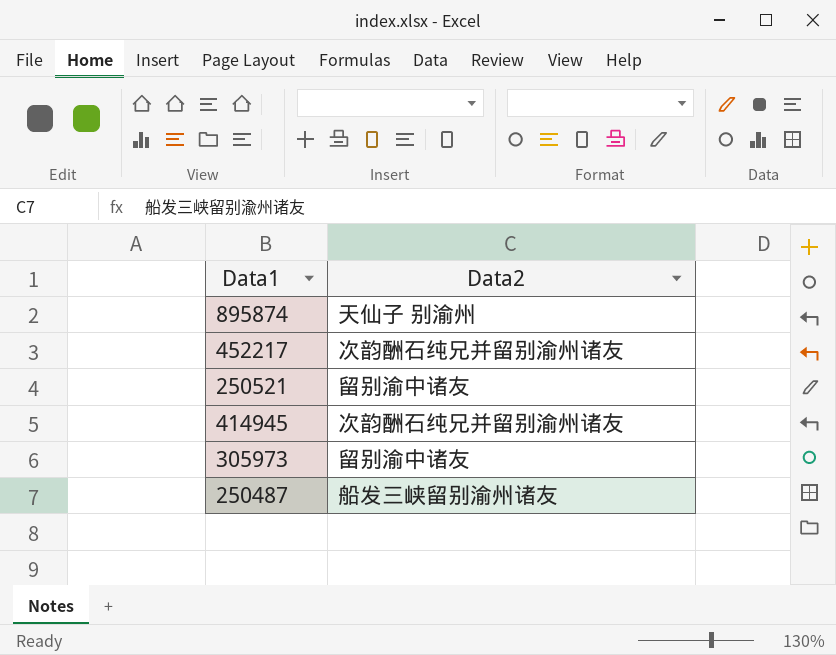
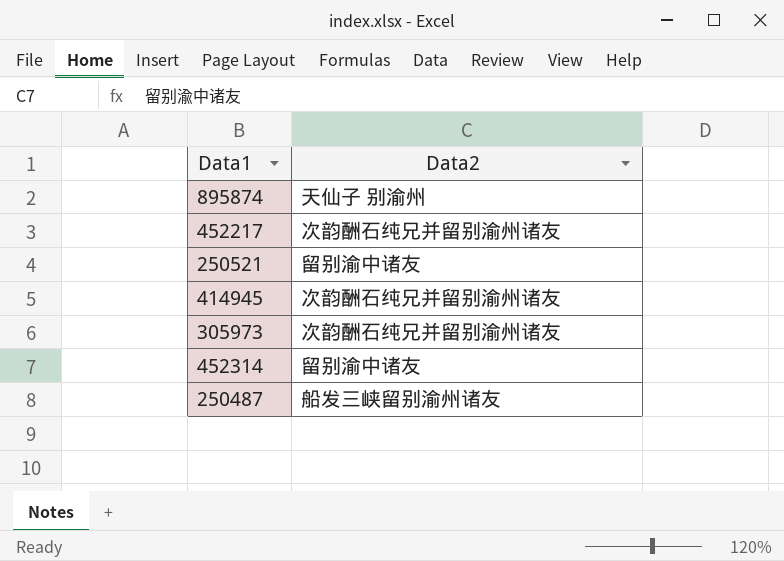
305973 | Data2: 留别渝中诸友 -> 次韵酬石纯兄并留别渝州诸友
row 452314: none -> 留别渝中诸友

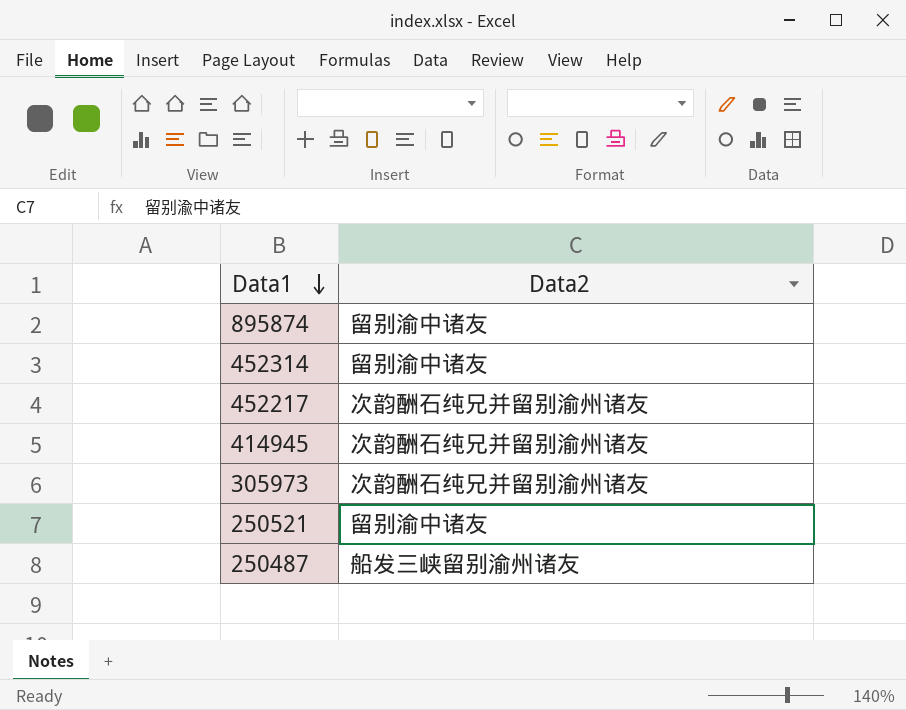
row order: none -> Data1 descending
895874 | Data2: 天仙子 别渝州 -> 留别渝中诸友

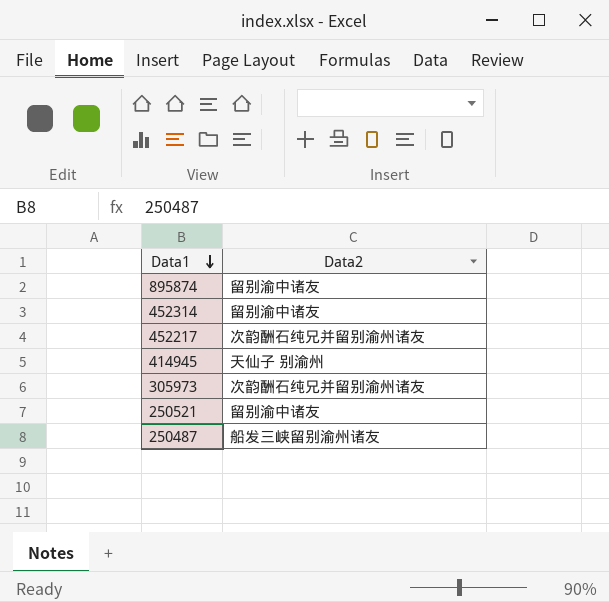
414945 | Data2: 次韵酬石纯兄并留别渝州诸友 -> 天仙子 别渝州

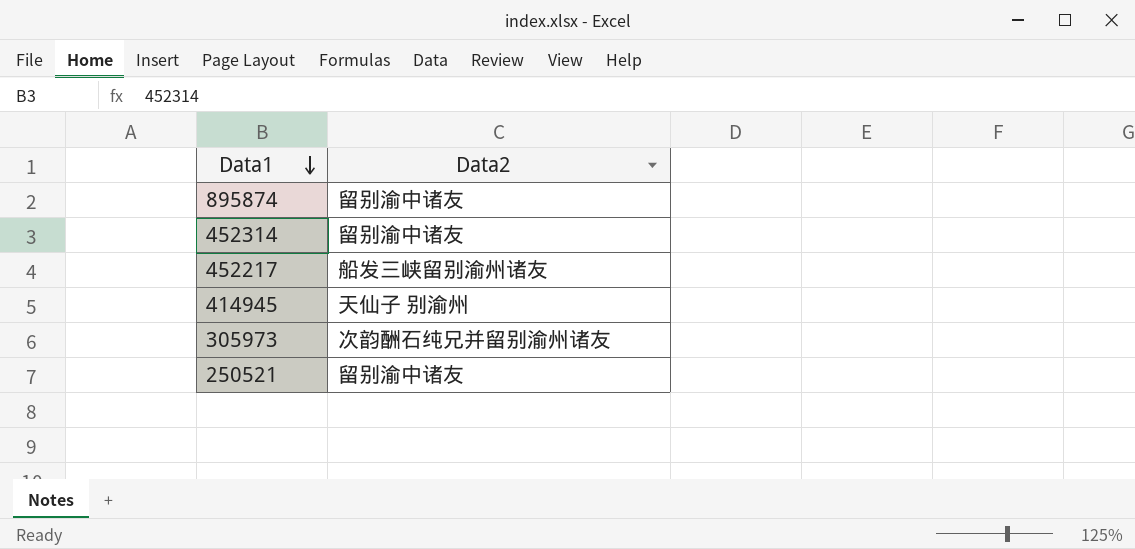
row 250487: 船发三峡留别渝州诸友 -> none
452217 | Data2: 次韵酬石纯兄并留别渝州诸友 -> 船发三峡留别渝州诸友

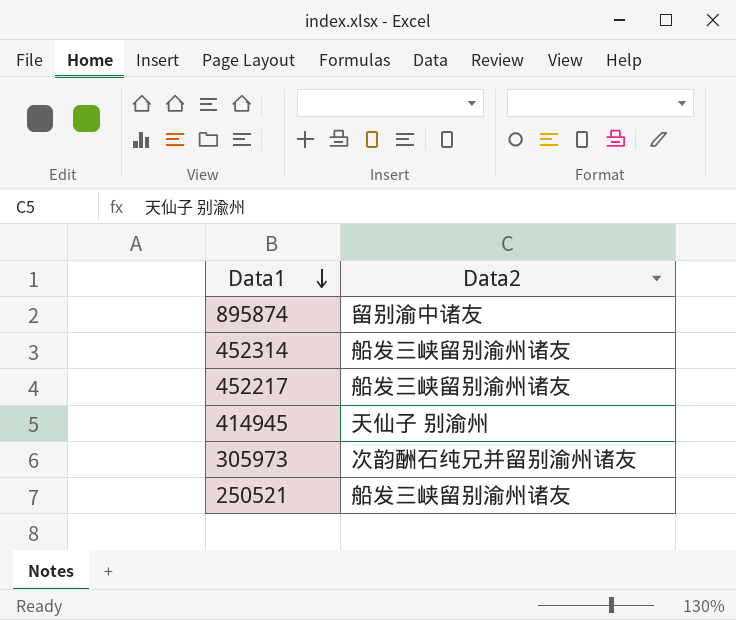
452314 | Data2: 留别渝中诸友 -> 船发三峡留别渝州诸友
250521 | Data2: 留别渝中诸友 -> 船发三峡留别渝州诸友

